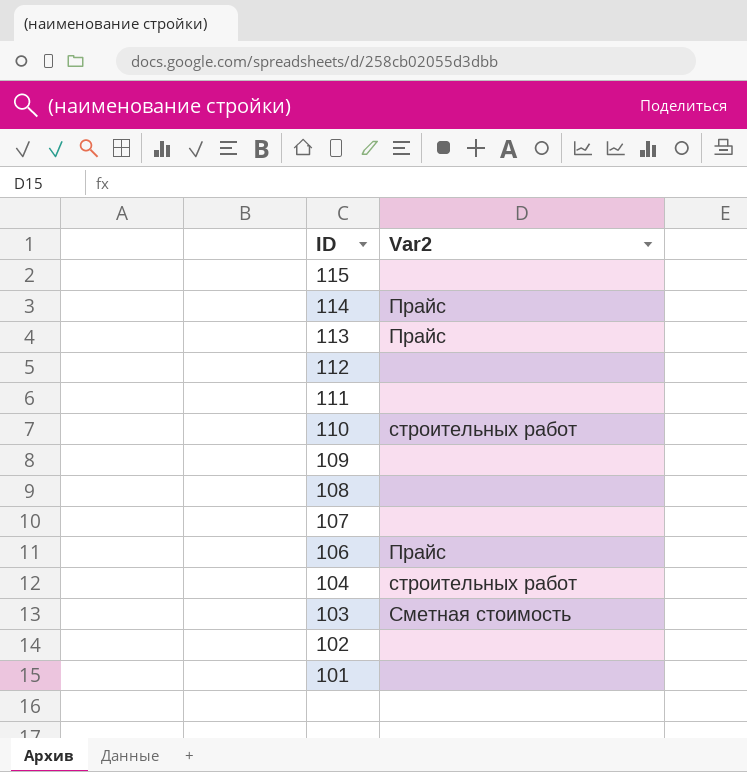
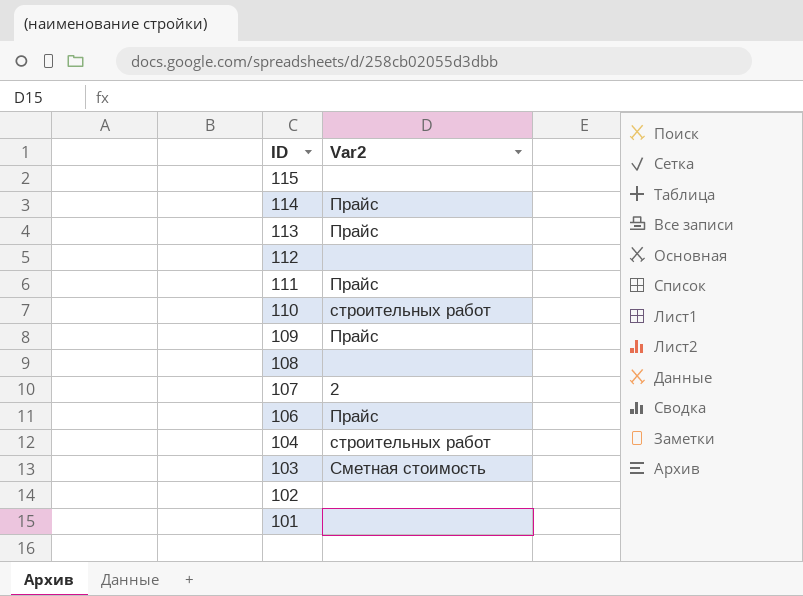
111 | Var2: none -> Прайс
109 | Var2: none -> Прайс
107 | Var2: none -> 2

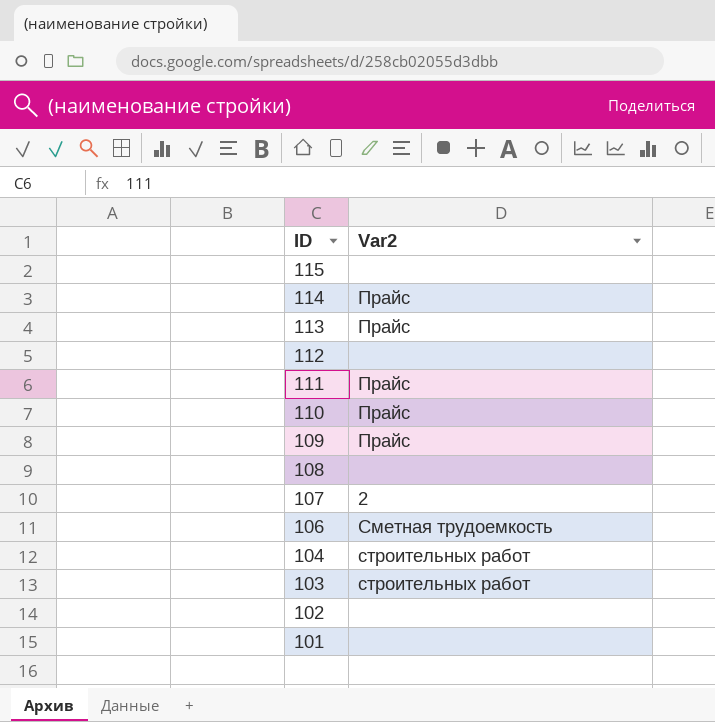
110 | Var2: строительных работ -> Прайс
106 | Var2: Прайс -> Сметная трудоемкость
103 | Var2: Сметная стоимость -> строительных работ

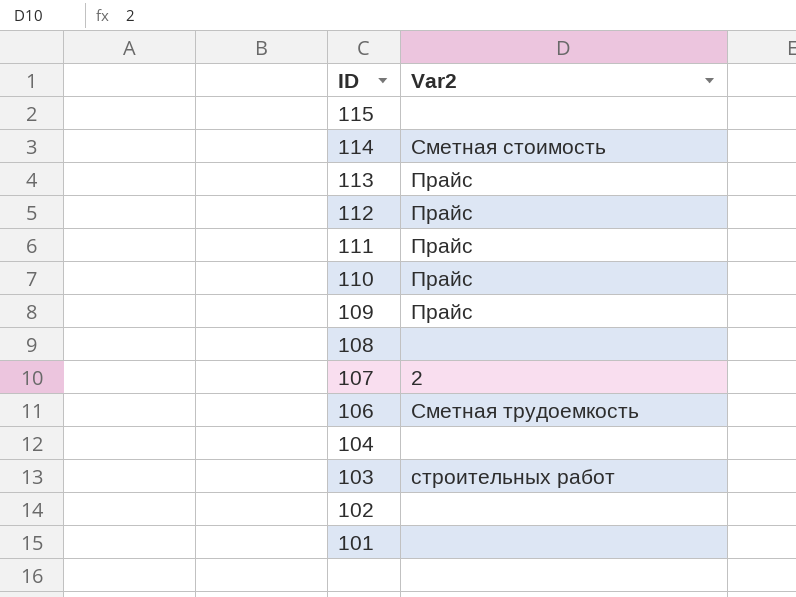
114 | Var2: Прайс -> Сметная стоимость
112 | Var2: none -> Прайс
104 | Var2: строительных работ -> none

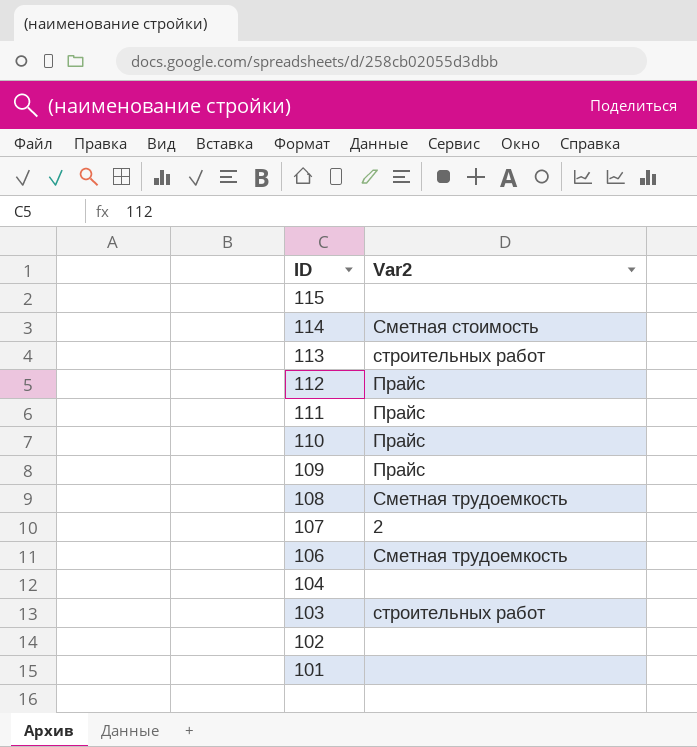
113 | Var2: Прайс -> строительных работ
108 | Var2: none -> Сметная трудоемкость

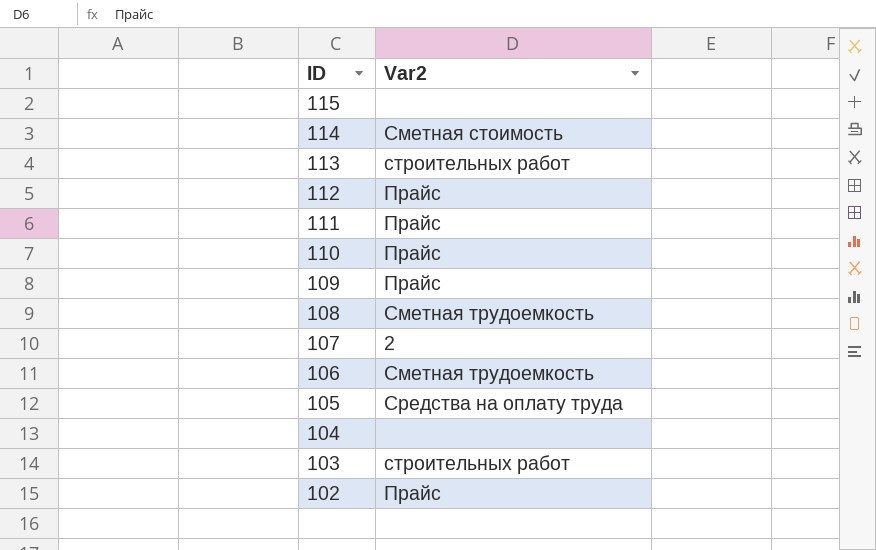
row 101: none -> none
row 105: none -> Средства на оплату труда
102 | Var2: none -> Прайс

